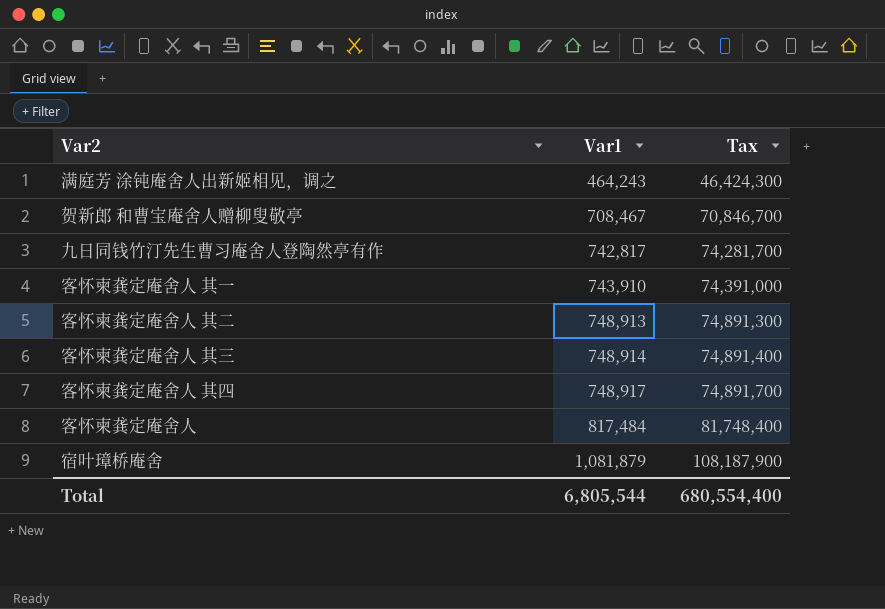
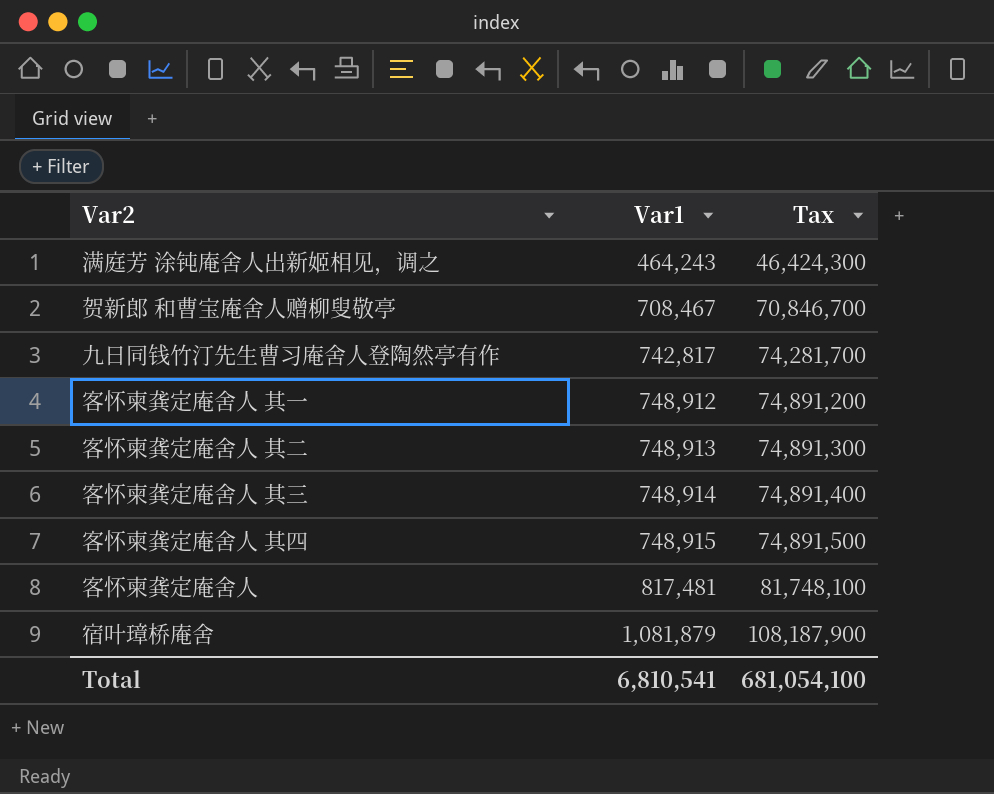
客怀柬龚定庵舍人 其一 | Var1: 743,910 -> 748,912
客怀柬龚定庵舍人 其一 | Tax: 74,391,000 -> 74,891,200
客怀柬龚定庵舍人 其四 | Var1: 748,917 -> 748,915
客怀柬龚定庵舍人 其四 | Tax: 74,891,700 -> 74,891,500
客怀柬龚定庵舍人 | Var1: 817,484 -> 817,481
客怀柬龚定庵舍人 | Tax: 81,748,400 -> 81,748,100
Total | Var1: 6,805,544 -> 6,810,541
Total | Tax: 680,554,400 -> 681,054,100

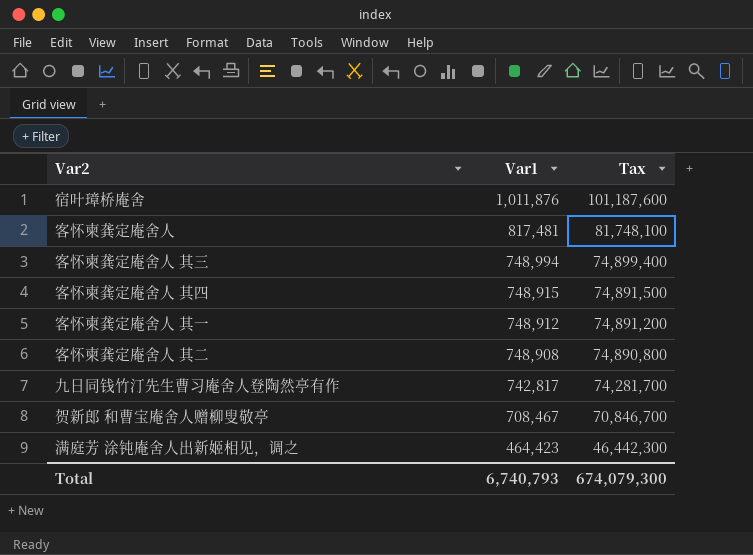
row order: Var1 ascending -> Var1 descending
宿叶璋桥庵舍 | Var1: 1,081,879 -> 1,011,876
宿叶璋桥庵舍 | Tax: 108,187,900 -> 101,187,600
客怀柬龚定庵舍人 其三 | Var1: 748,914 -> 748,994
客怀柬龚定庵舍人 其三 | Tax: 74,891,400 -> 74,899,400
客怀柬龚定庵舍人 其二 | Var1: 748,913 -> 748,908
客怀柬龚定庵舍人 其二 | Tax: 74,891,300 -> 74,890,800
满庭芳 涂钝庵舍人出新姬相见，调之 | Var1: 464,243 -> 464,423
满庭芳 涂钝庵舍人出新姬相见，调之 | Tax: 46,424,300 -> 46,442,300
Total | Var1: 6,810,541 -> 6,740,793
Total | Tax: 681,054,100 -> 674,079,300

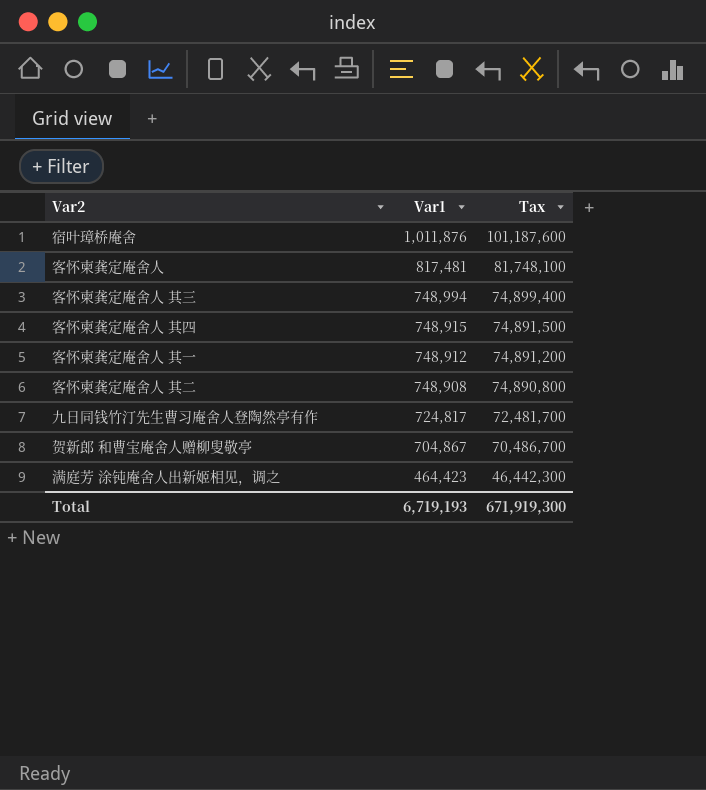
九日同钱竹汀先生曹习庵舍人登陶然亭有作 | Var1: 742,817 -> 724,817
九日同钱竹汀先生曹习庵舍人登陶然亭有作 | Tax: 74,281,700 -> 72,481,700
贺新郎 和曹宝庵舍人赠柳叟敬亭 | Var1: 708,467 -> 704,867
贺新郎 和曹宝庵舍人赠柳叟敬亭 | Tax: 70,846,700 -> 70,486,700
Total | Var1: 6,740,793 -> 6,719,193
Total | Tax: 674,079,300 -> 671,919,300

